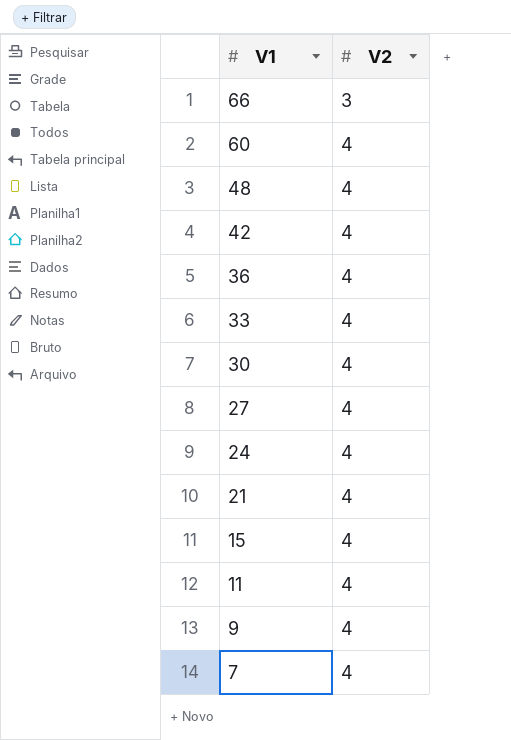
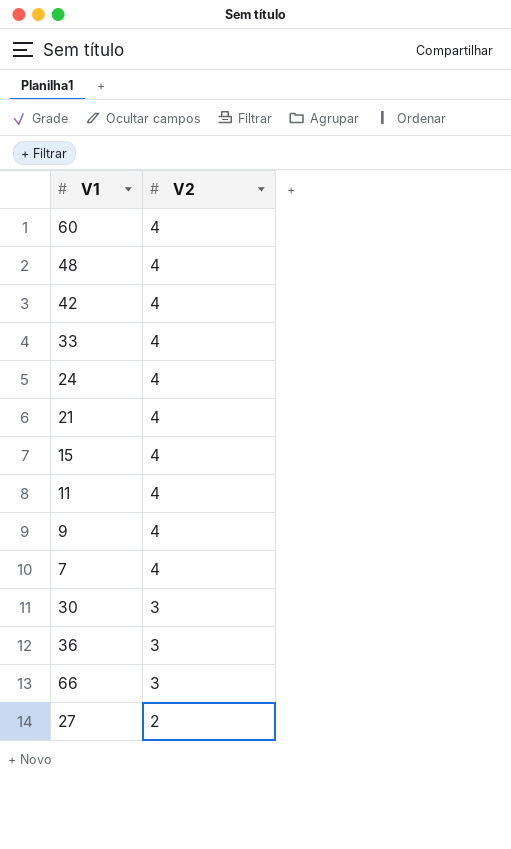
row order: V1 descending -> V2 descending
30 | V2: 4 -> 3
36 | V2: 4 -> 3
27 | V2: 4 -> 2

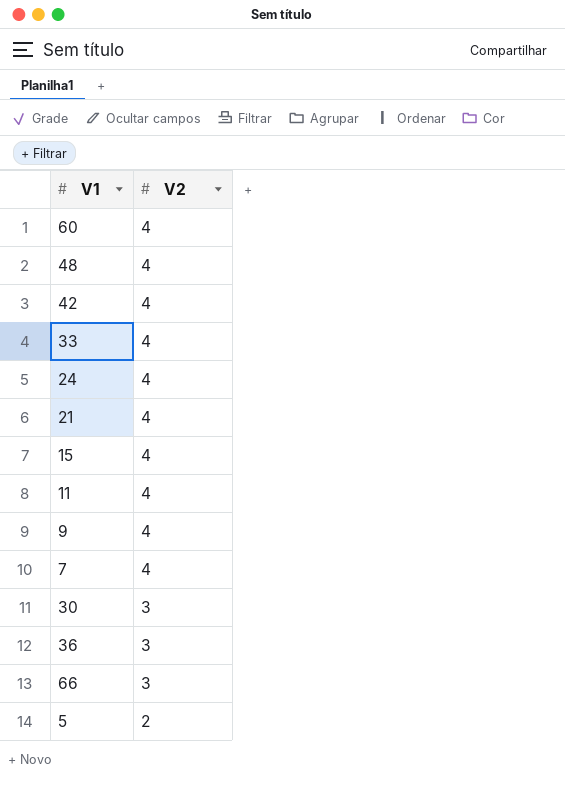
row 27: 2 -> none
row 5: none -> 2

